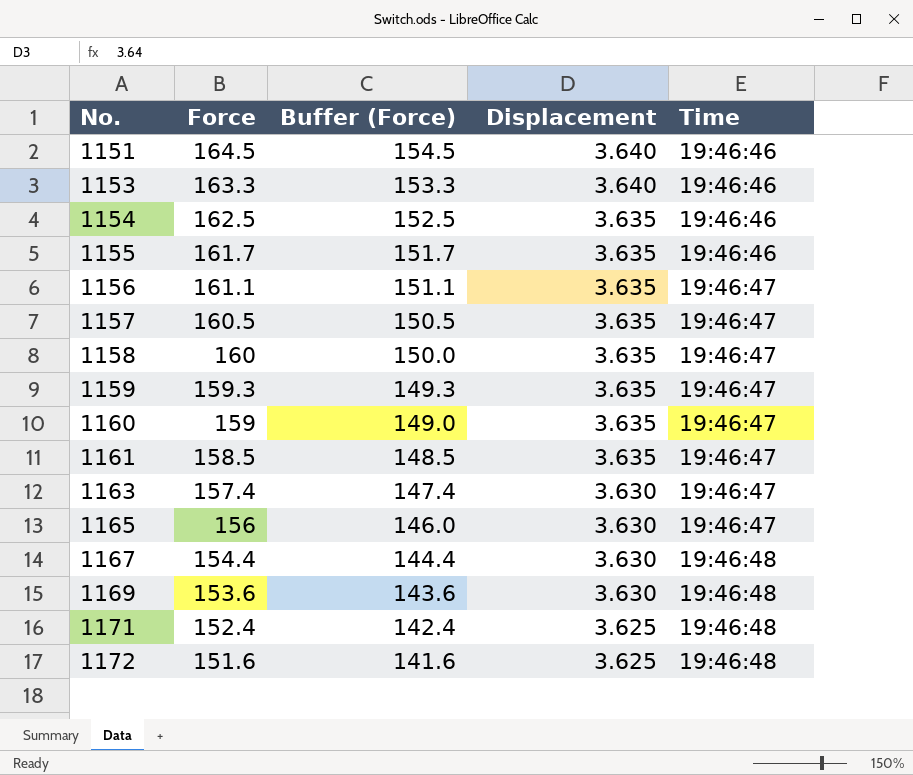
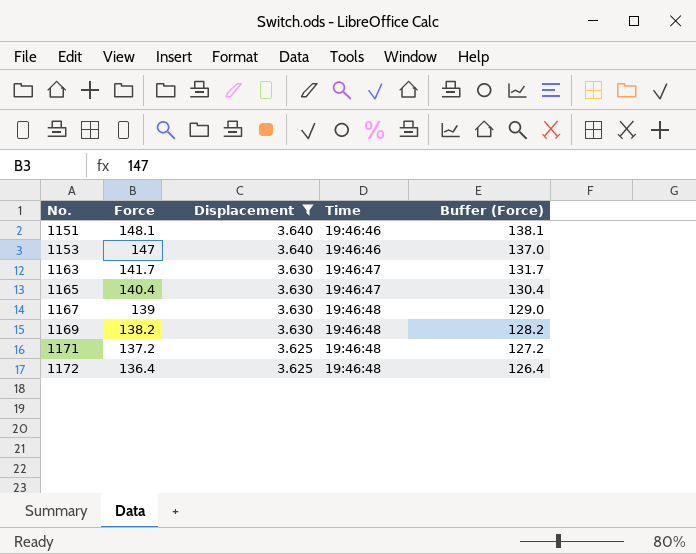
filter: none -> Displacement != 3.635
column Buffer (Force) | position: 3 -> 5
1151 | Force: 164.5 -> 148.1
1151 | Buffer (Force): 154.5 -> 138.1
1153 | Force: 163.3 -> 147
1153 | Buffer (Force): 153.3 -> 137.0
1163 | Force: 157.4 -> 141.7
1163 | Buffer (Force): 147.4 -> 131.7
1165 | Force: 156 -> 140.4
1165 | Buffer (Force): 146.0 -> 130.4
1167 | Force: 154.4 -> 139
1167 | Buffer (Force): 144.4 -> 129.0
1169 | Force: 153.6 -> 138.2
1169 | Buffer (Force): 143.6 -> 128.2
1171 | Force: 152.4 -> 137.2
1171 | Buffer (Force): 142.4 -> 127.2
1172 | Force: 151.6 -> 136.4
1172 | Buffer (Force): 141.6 -> 126.4

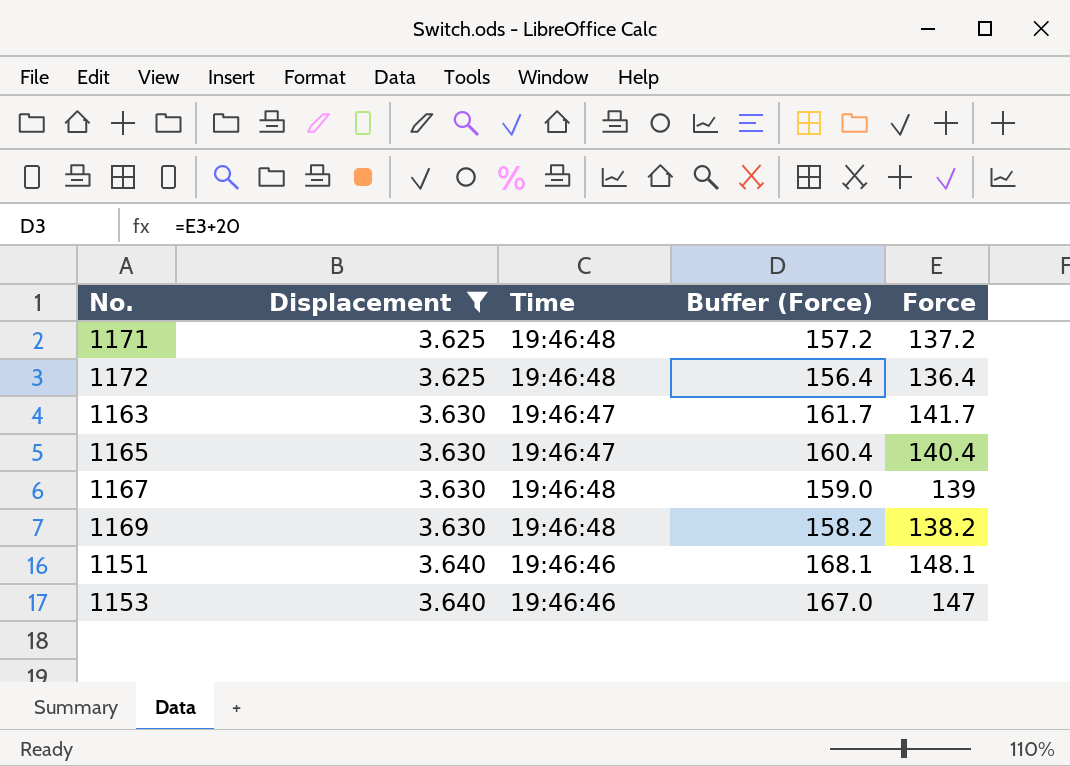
row order: No. ascending -> Displacement ascending
column Buffer (Force) | formula: [Force] - 10 -> [Force] + 20
column Force | position: 2 -> 5

